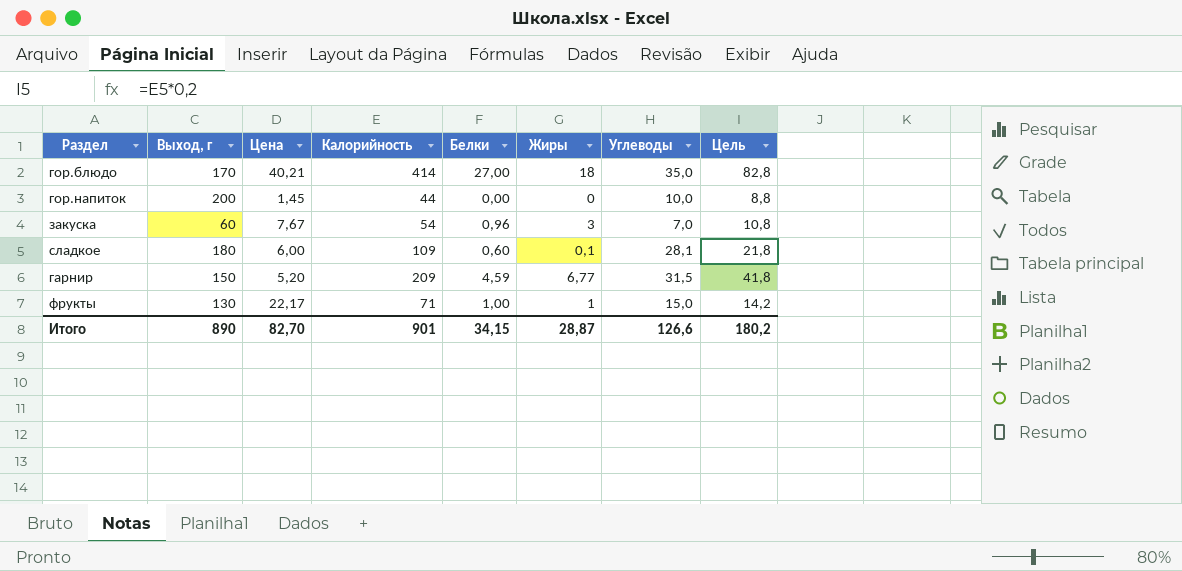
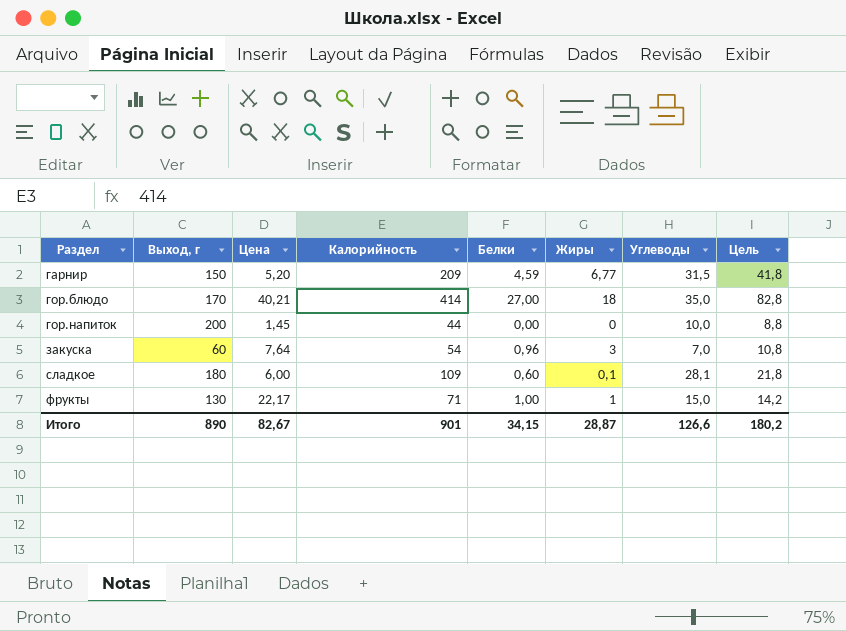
row order: none -> Раздел ascending
закуска | Цена: 7,67 -> 7,64
Итого | Цена: 82,70 -> 82,67

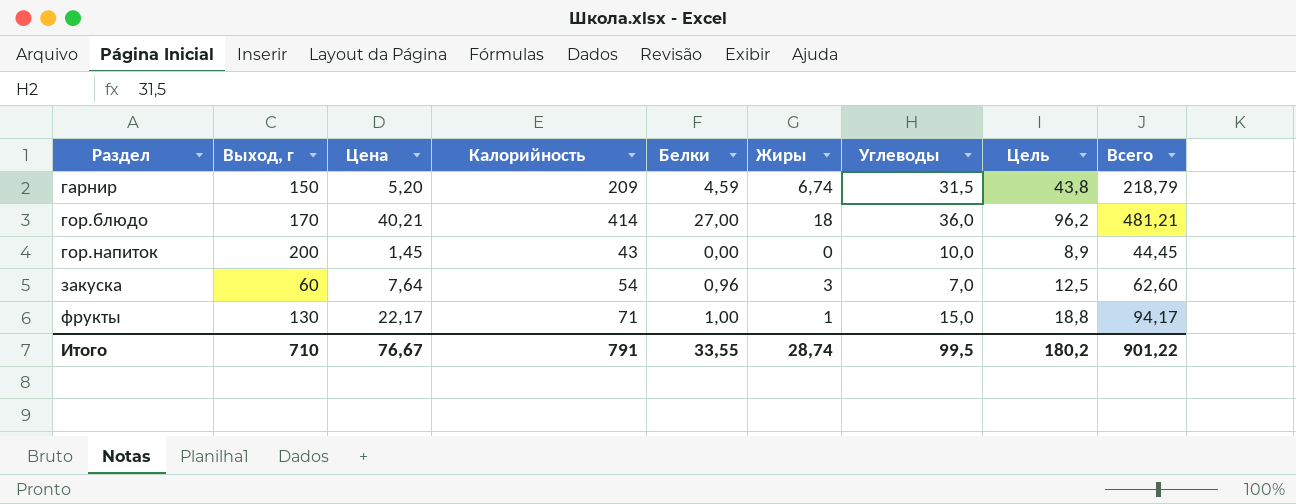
column Цель | formula: [Калорийность] * 0,2 -> [Всего] * 0,2
column Всего | formula: none -> [Цена] + [Калорийность] + [Белки]
row сладкое: 180 | 6,00 | 109 | 0,60 | 0,1 | 28,1 | 21,8 -> none
гарнир | Жиры: 6,77 -> 6,74
гор.блюдо | Углеводы: 35,0 -> 36,0
гор.напиток | Калорийность: 44 -> 43
Итого | Выход, г: 890 -> 710
Итого | Цена: 82,67 -> 76,67
Итого | Калорийность: 901 -> 791
Итого | Белки: 34,15 -> 33,55
Итого | Жиры: 28,87 -> 28,74
Итого | Углеводы: 126,6 -> 99,5

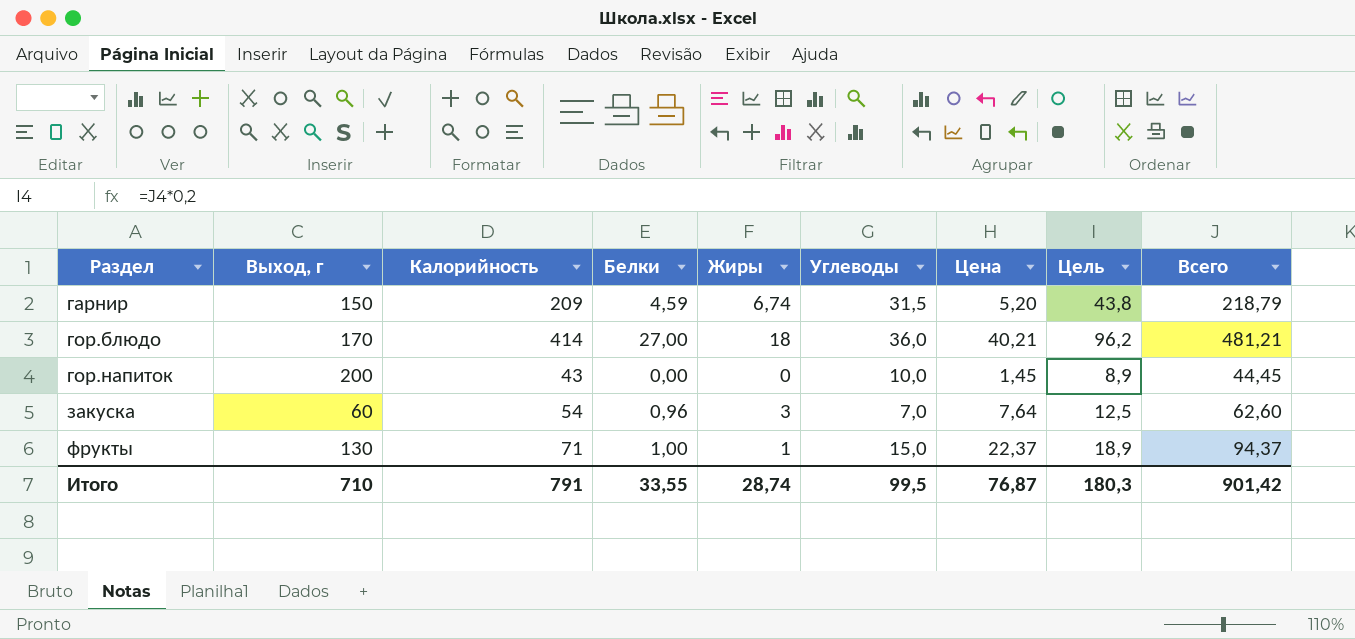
column Цена | position: 3 -> 7
фрукты | Цена: 22,17 -> 22,37
фрукты | Цель: 18,8 -> 18,9
фрукты | Всего: 94,17 -> 94,37
Итого | Цена: 76,67 -> 76,87
Итого | Цель: 180,2 -> 180,3
Итого | Всего: 901,22 -> 901,42

